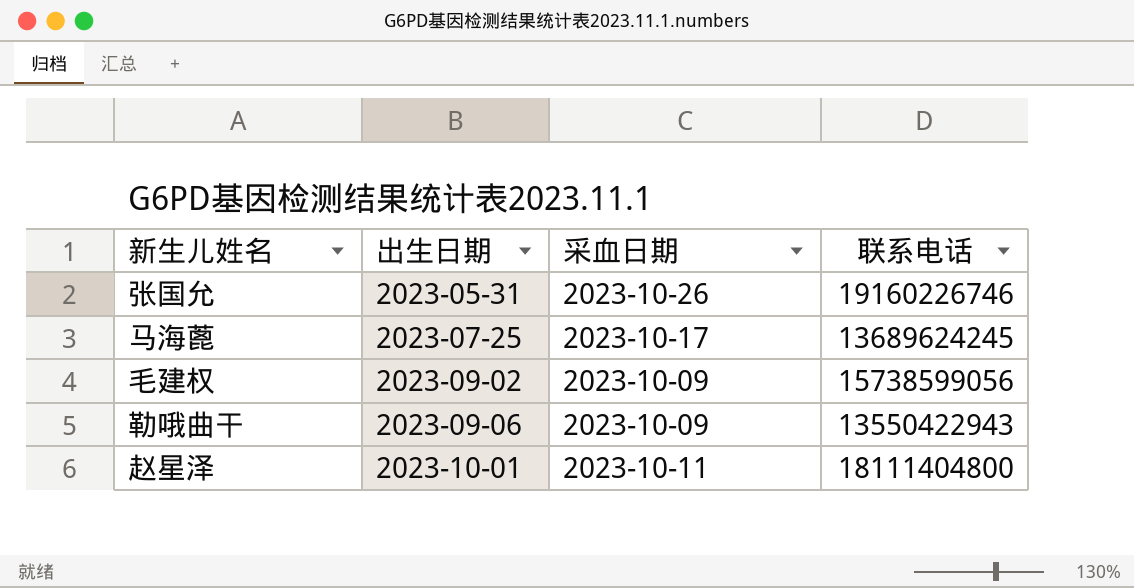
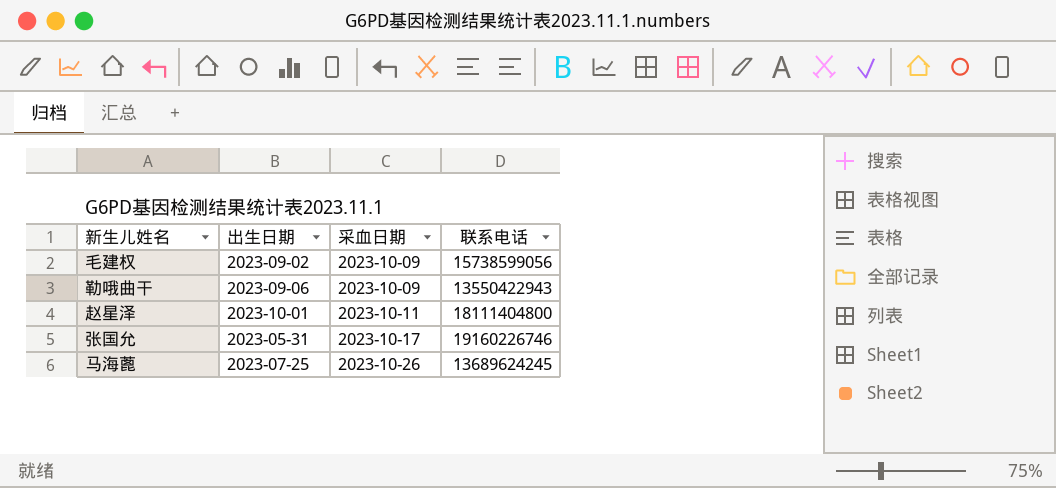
row order: 出生日期 ascending -> 采血日期 ascending
张国允 | 采血日期: 2023-10-26 -> 2023-10-17
马海蓖 | 采血日期: 2023-10-17 -> 2023-10-26

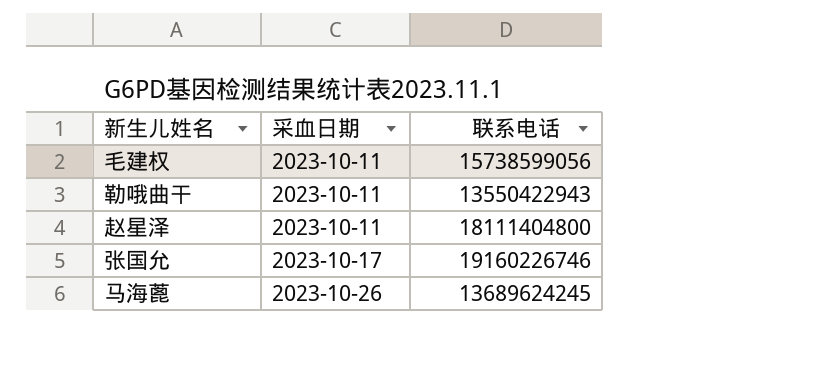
column 出生日期 | position: 2 -> none
毛建权 | 采血日期: 2023-10-09 -> 2023-10-11
勒哦曲干 | 采血日期: 2023-10-09 -> 2023-10-11

